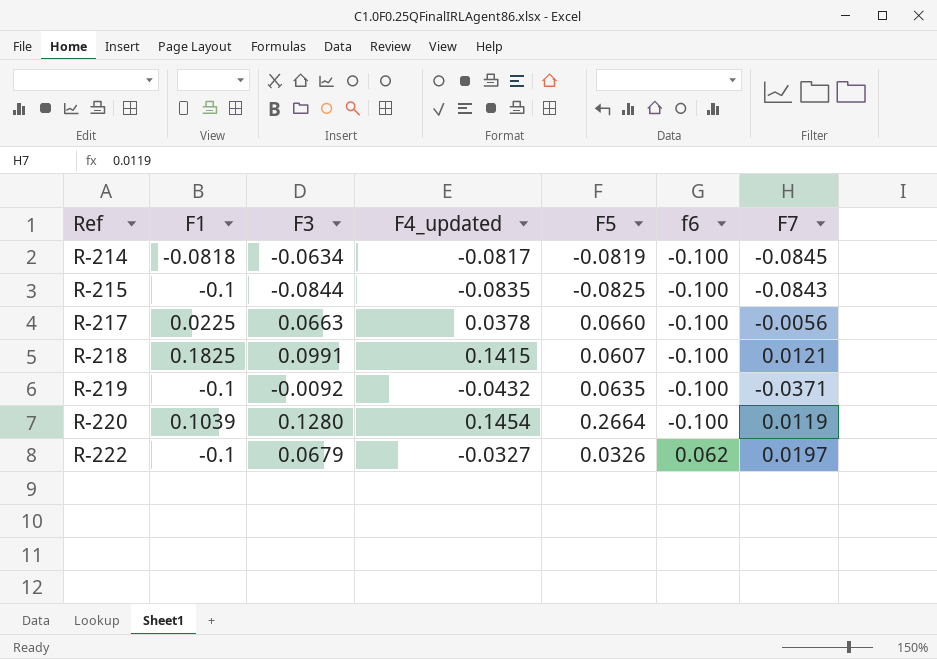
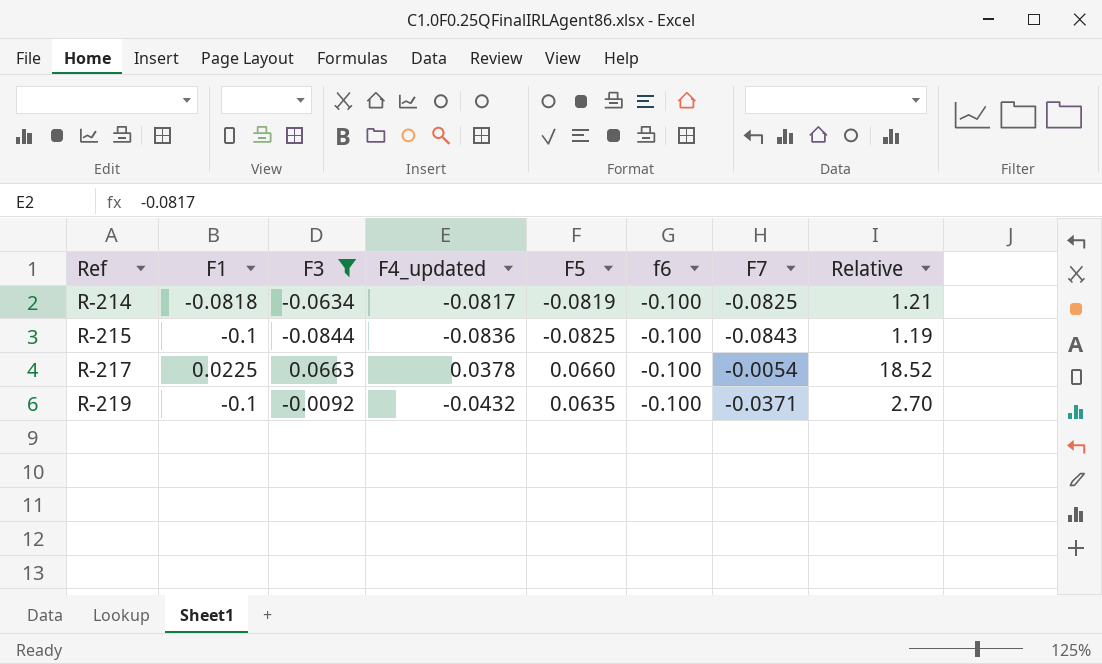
filter: none -> F3 <= 0.0663
column Relative | formula: none -> [f6] / [F7]
R-214 | F7: -0.0845 -> -0.0825
R-215 | F4_updated: -0.0835 -> -0.0836
R-217 | F7: -0.0056 -> -0.0054

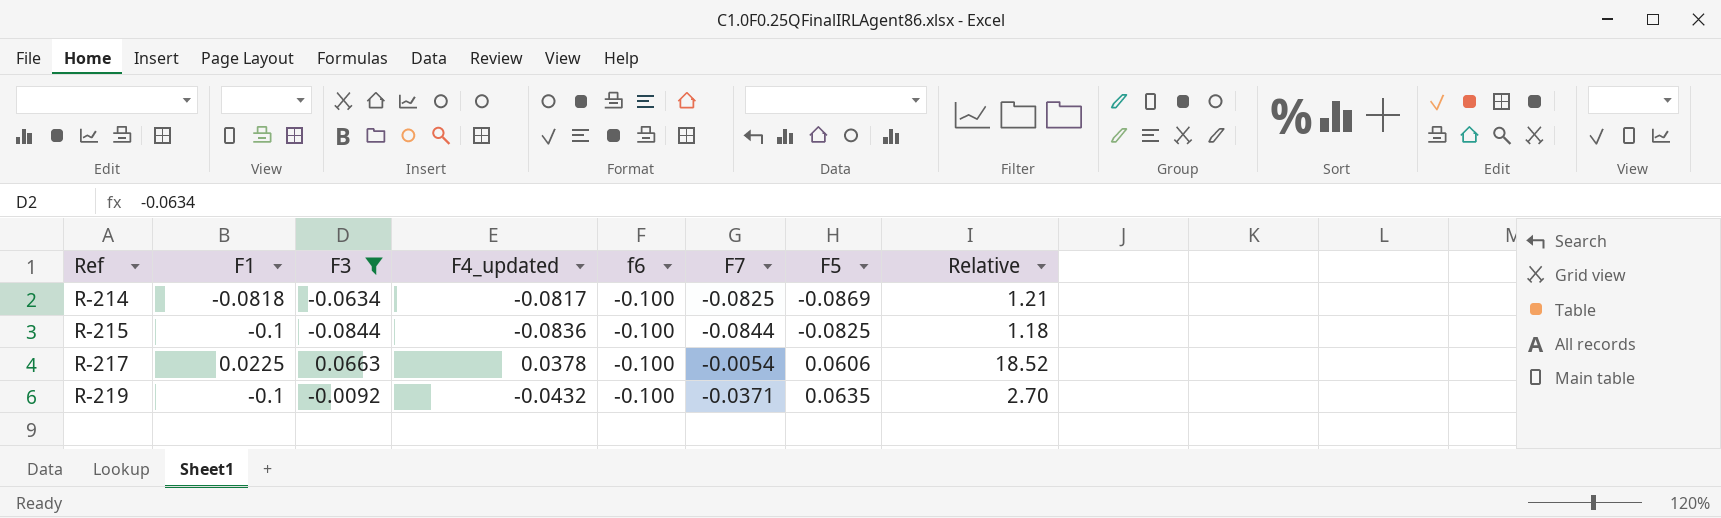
column F5 | position: 5 -> 7
R-214 | F5: -0.0819 -> -0.0869
R-215 | F7: -0.0843 -> -0.0844
R-215 | Relative: 1.19 -> 1.18
R-217 | F5: 0.0660 -> 0.0606

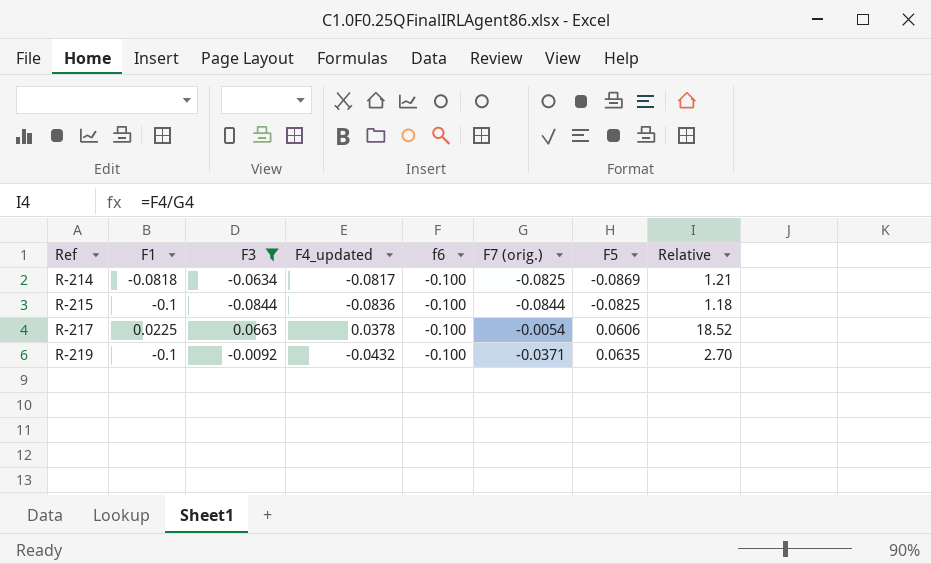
column name: F7 -> F7 (orig.)

